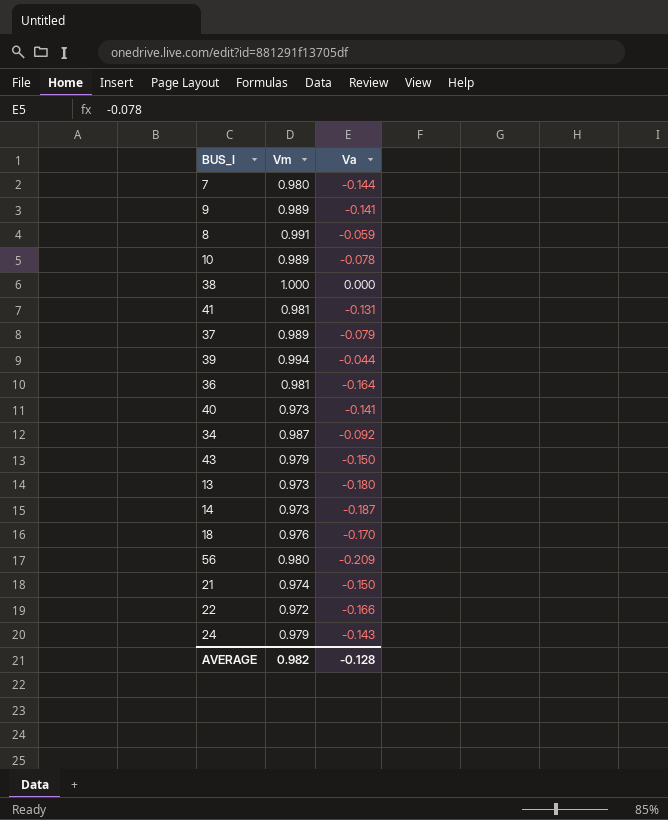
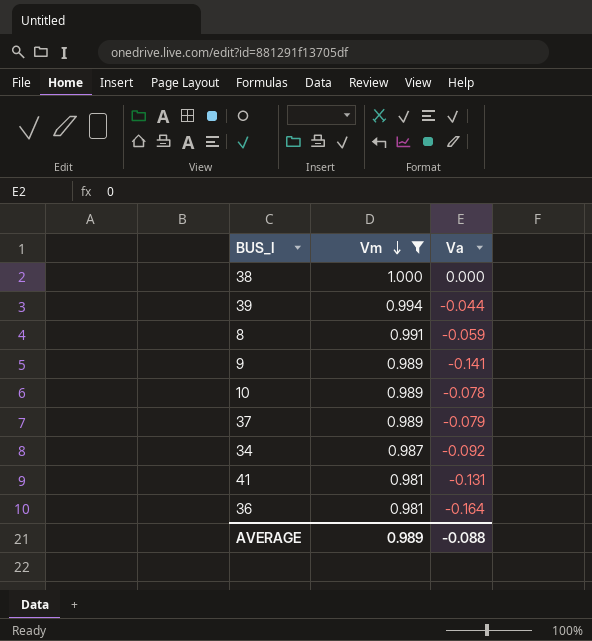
filter: none -> Vm >= 0.981
row order: none -> Vm descending
AVERAGE | Vm: 0.982 -> 0.989
AVERAGE | Va: -0.128 -> -0.088

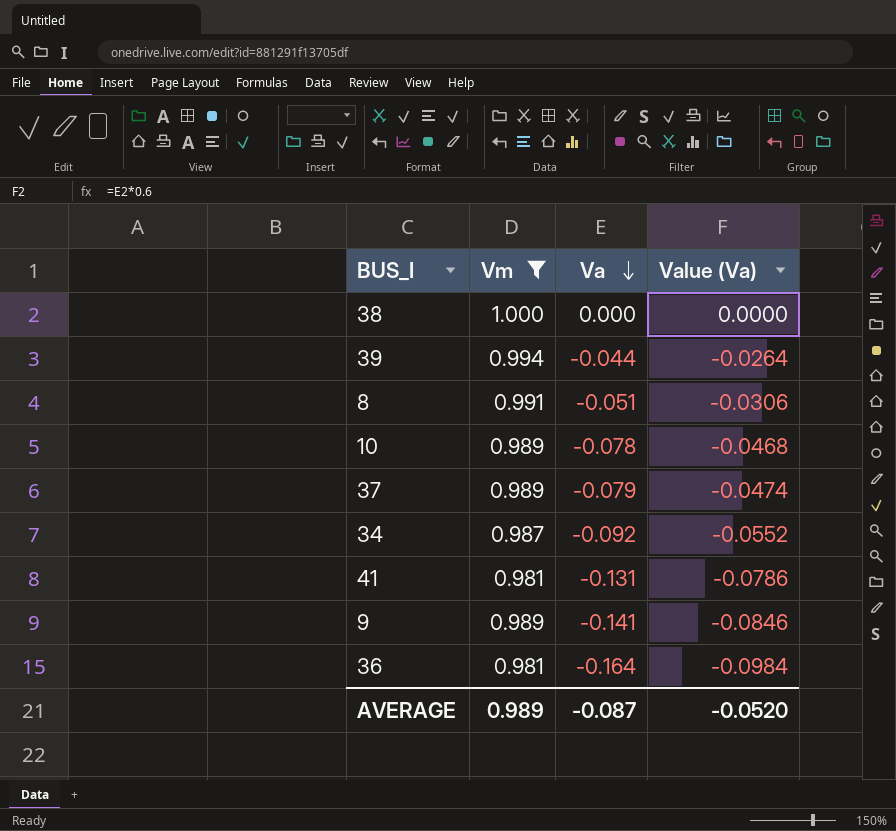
row order: Vm descending -> Va descending
column Value (Va) | formula: none -> [Va] * 0.6
8 | Va: -0.059 -> -0.051
AVERAGE | Va: -0.088 -> -0.087

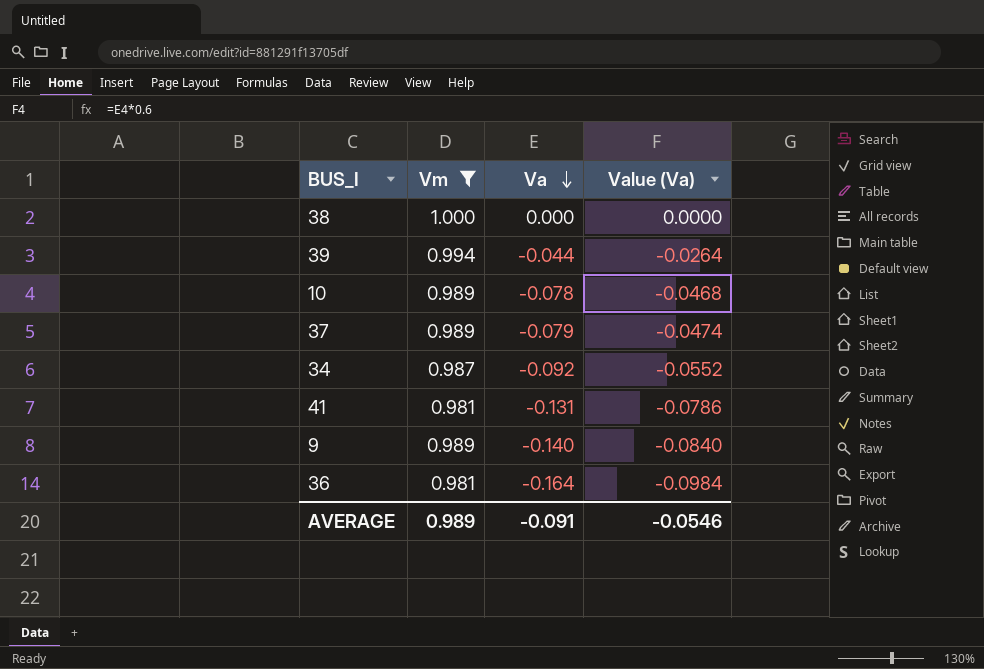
row 8: 0.991 | -0.051 | -0.0306 -> none
9 | Va: -0.141 -> -0.140
9 | Value (Va): -0.0846 -> -0.0840
AVERAGE | Va: -0.087 -> -0.091
AVERAGE | Value (Va): -0.0520 -> -0.0546

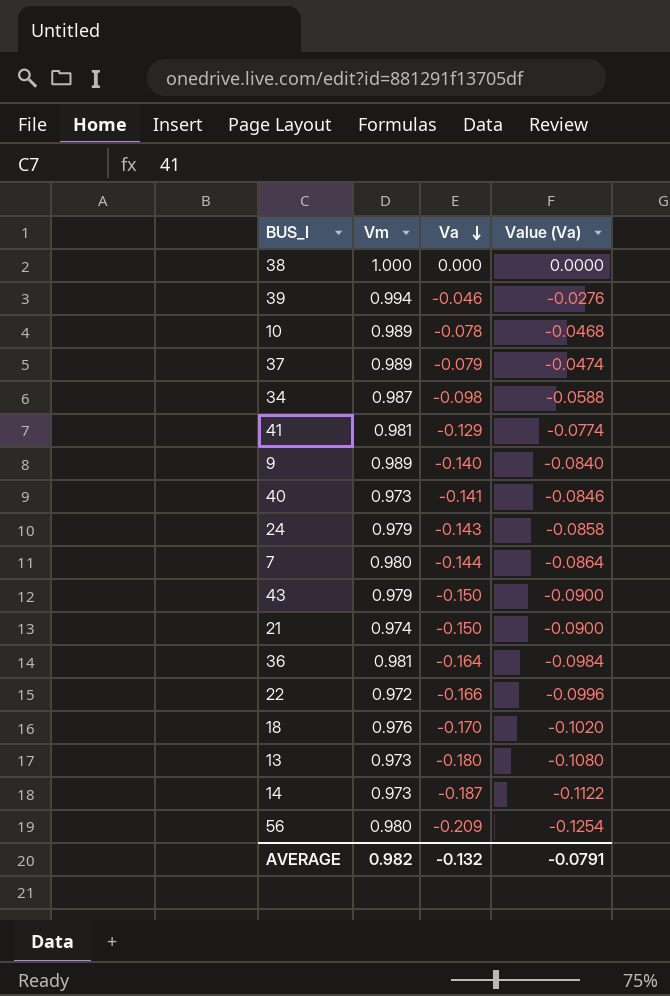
filter: Vm >= 0.981 -> none
39 | Va: -0.044 -> -0.046
39 | Value (Va): -0.0264 -> -0.0276
34 | Va: -0.092 -> -0.098
34 | Value (Va): -0.0552 -> -0.0588
41 | Va: -0.131 -> -0.129
41 | Value (Va): -0.0786 -> -0.0774
AVERAGE | Vm: 0.989 -> 0.982
AVERAGE | Va: -0.091 -> -0.132
AVERAGE | Value (Va): -0.0546 -> -0.0791

